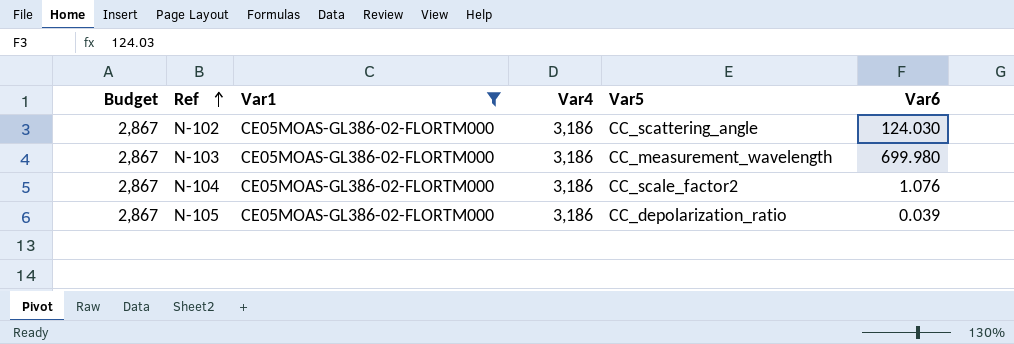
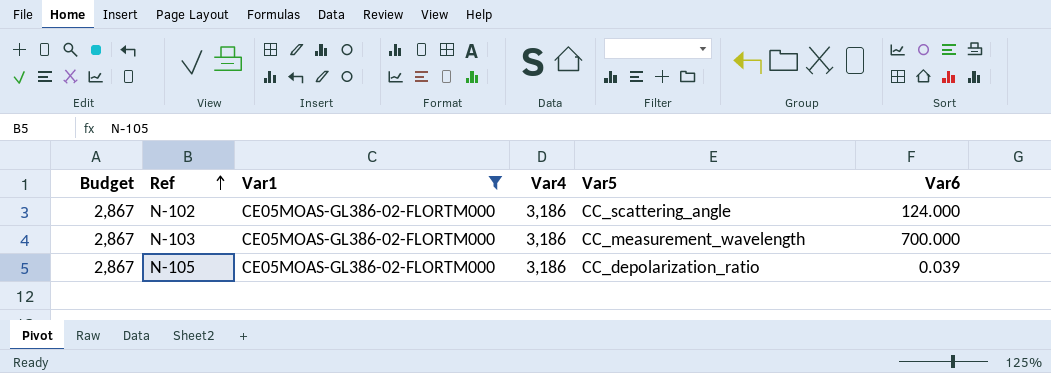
row N-104: 2,867 | CE05MOAS-GL386-02-FLORTM000 | 3,186 | CC_scale_factor2 | 1.076 -> none
N-102 | Var6: 124.030 -> 124.000
N-103 | Var6: 699.980 -> 700.000

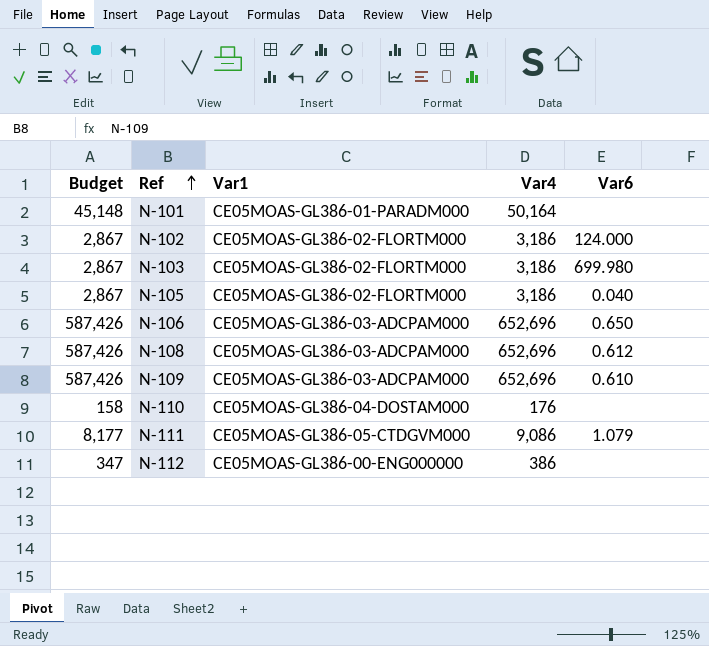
filter: Var1 = CE05MOAS-GL386-02-FLORTM000 -> none
column Var5 | position: 5 -> none
N-103 | Var6: 700.000 -> 699.980
N-105 | Var6: 0.039 -> 0.040

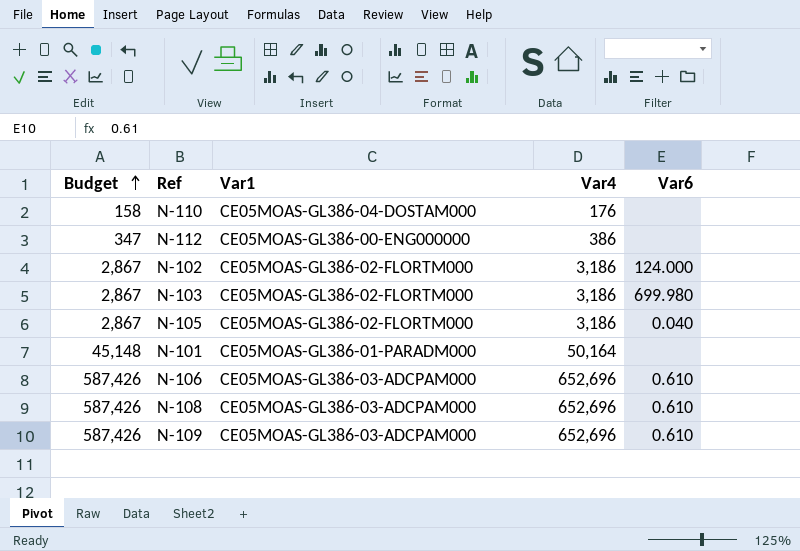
row order: Ref ascending -> Budget ascending
row N-111: 8,177 | CE05MOAS-GL386-05-CTDGVM000 | 9,086 | 1.079 -> none
N-106 | Var6: 0.650 -> 0.610
N-108 | Var6: 0.612 -> 0.610

